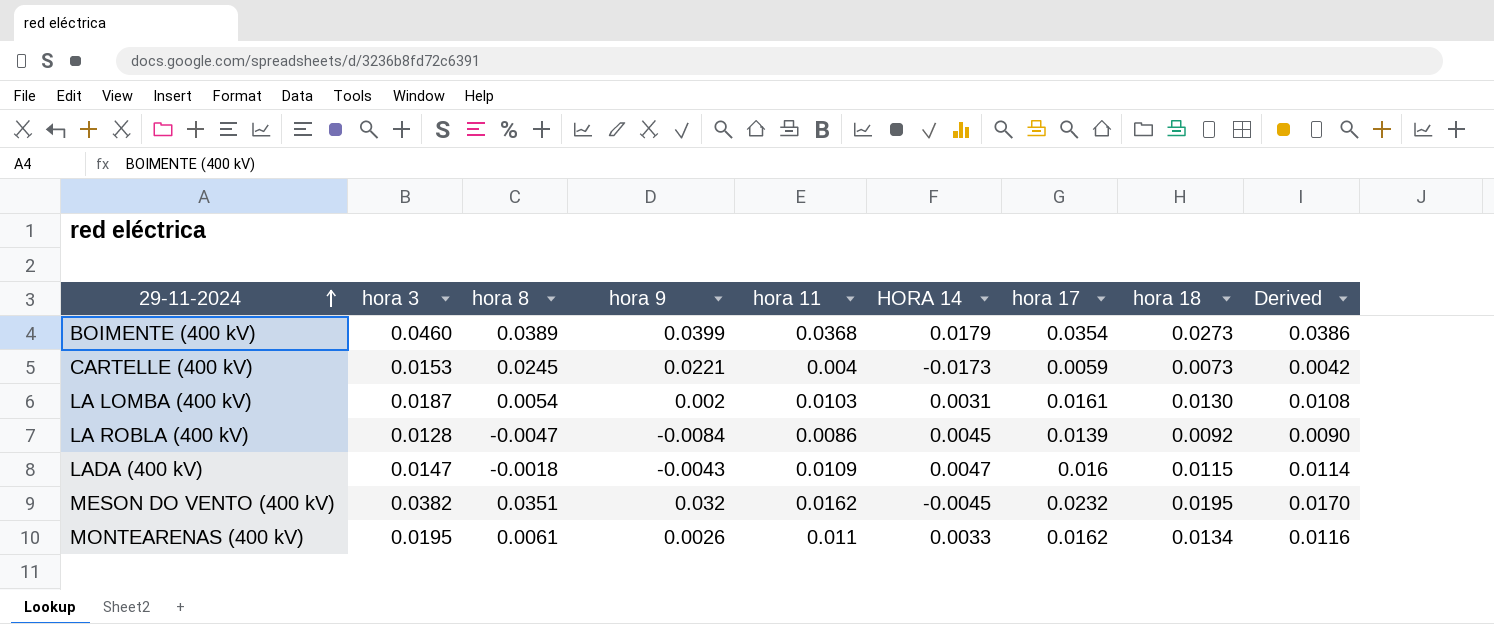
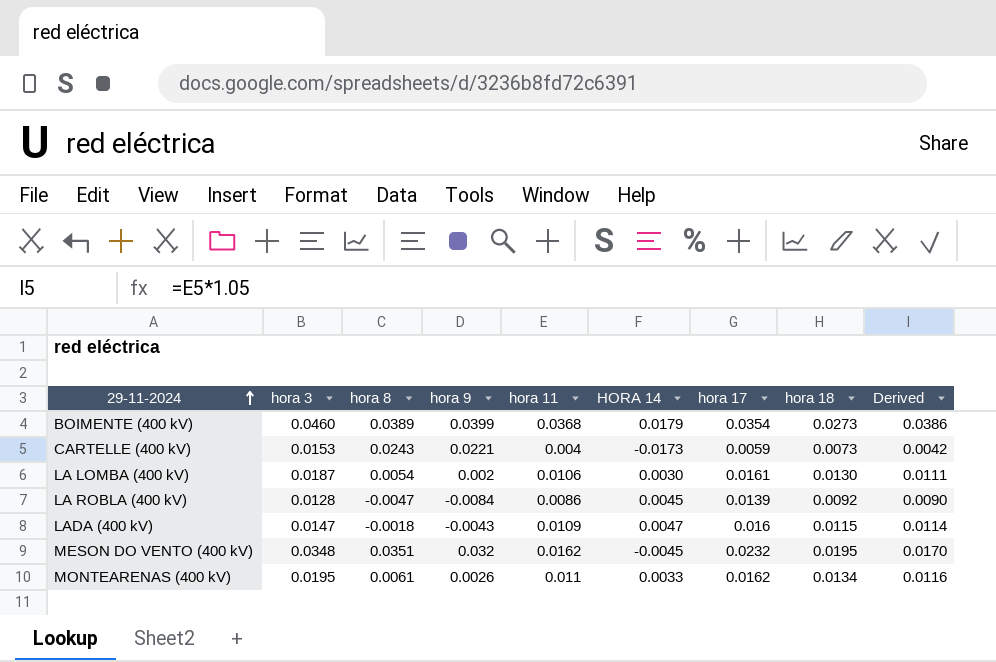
CARTELLE (400 kV) | hora 8: 0.0245 -> 0.0243
LA LOMBA (400 kV) | hora 11: 0.0103 -> 0.0106
LA LOMBA (400 kV) | HORA 14: 0.0031 -> 0.0030
LA LOMBA (400 kV) | Derived: 0.0108 -> 0.0111
MESON DO VENTO (400 kV) | hora 3: 0.0382 -> 0.0348

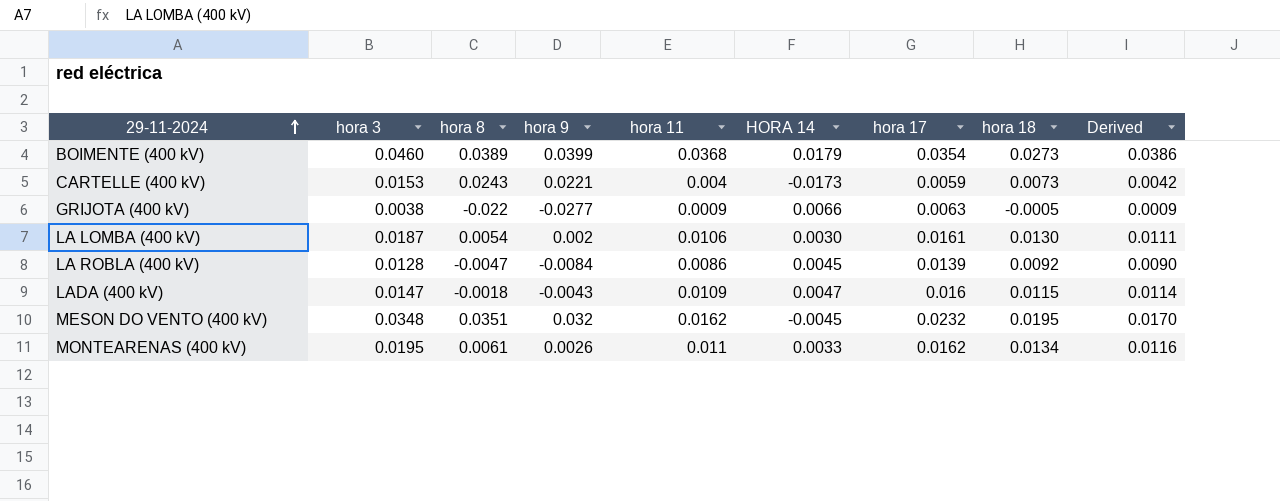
row GRIJOTA (400 kV): none -> 0.0038 | -0.022 | -0.0277 | 0.0009 | 0.0066 | 0.0063 | -0.0005 | 0.0009

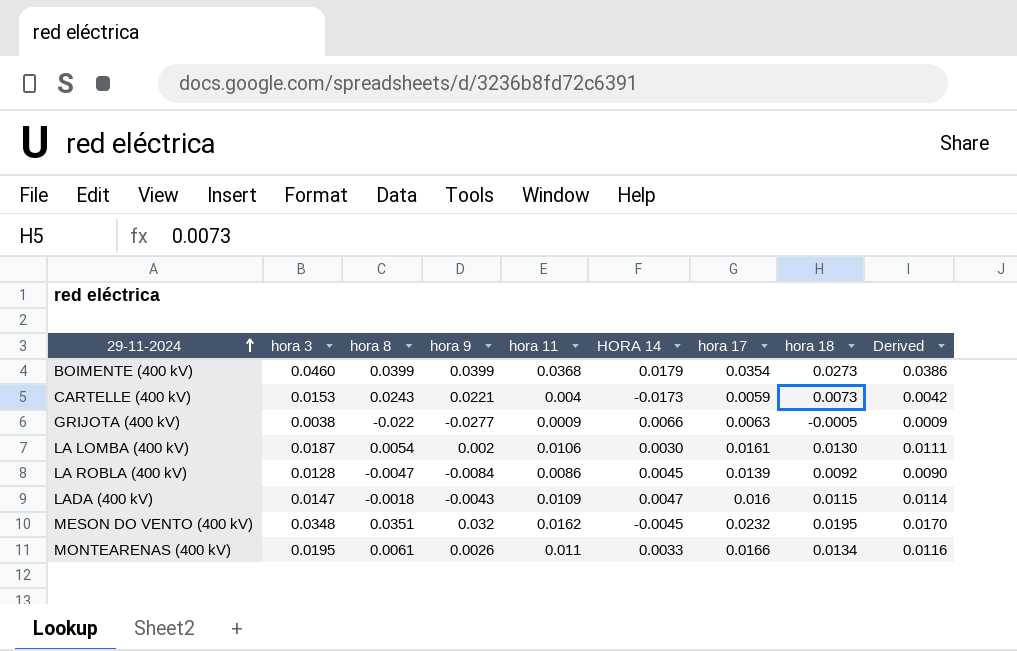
BOIMENTE (400 kV) | hora 8: 0.0389 -> 0.0399
MONTEARENAS (400 kV) | hora 17: 0.0162 -> 0.0166

